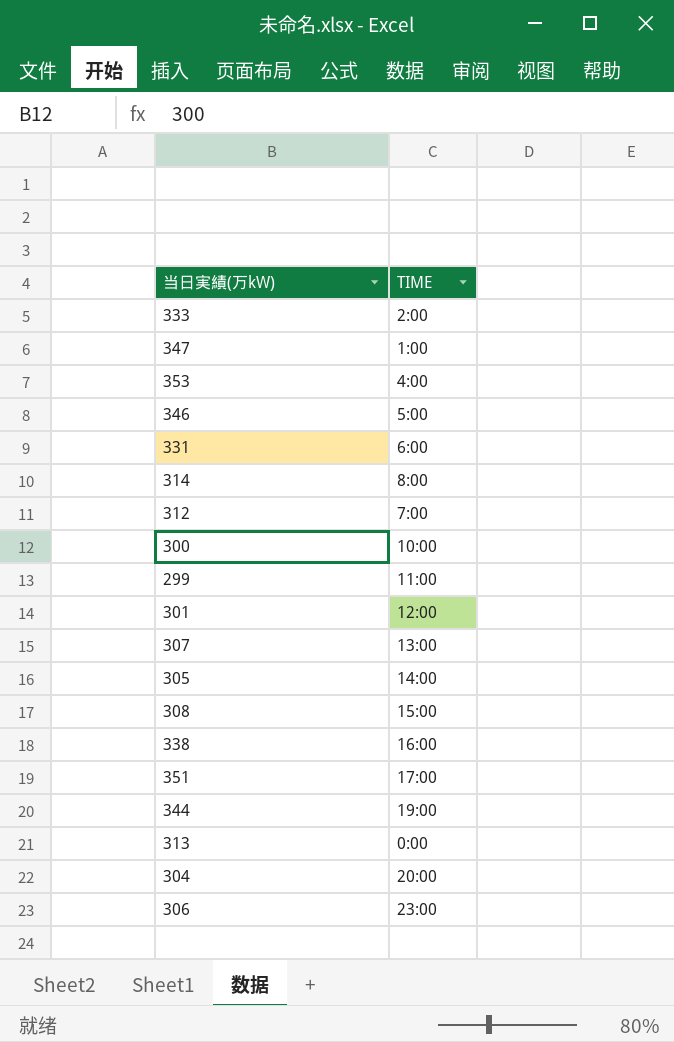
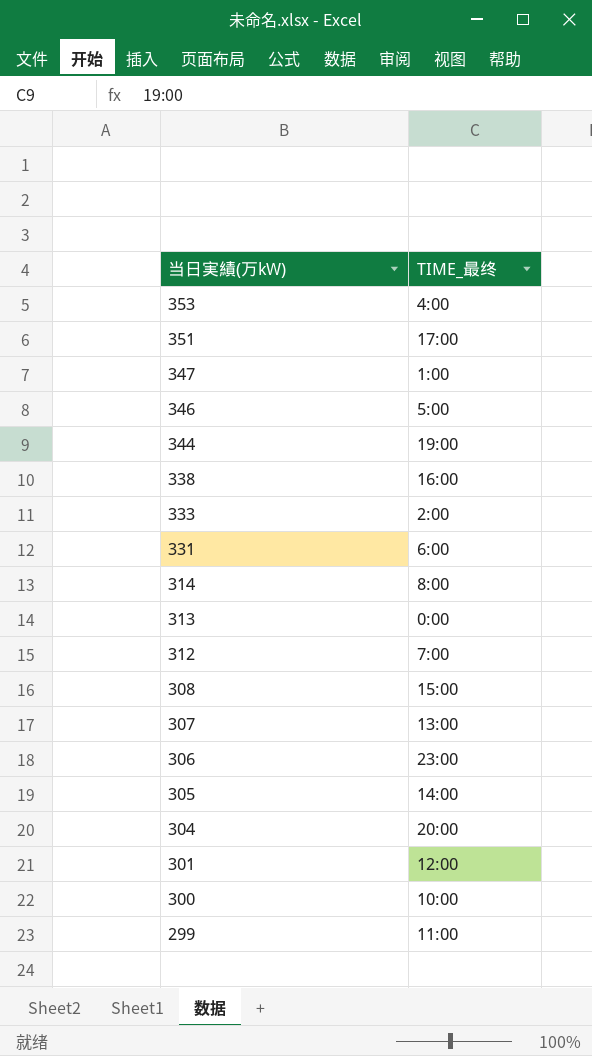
row order: none -> 当日実績(万kW) descending
column name: TIME -> TIME_最终

